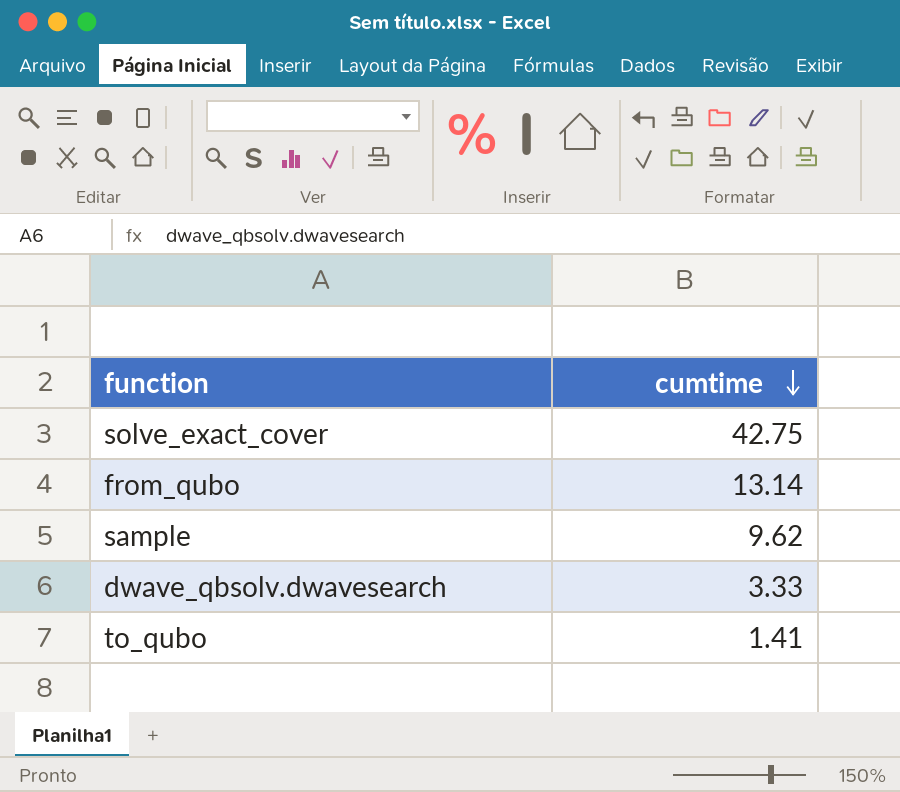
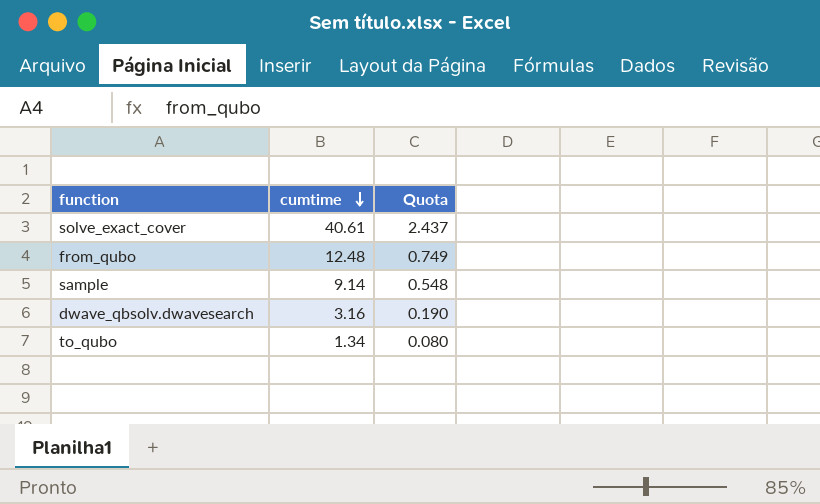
column Quota | formula: none -> [cumtime] * 0.06
solve_exact_cover | cumtime: 42.75 -> 40.61
from_qubo | cumtime: 13.14 -> 12.48
sample | cumtime: 9.62 -> 9.14
dwave_qbsolv.dwavesearch | cumtime: 3.33 -> 3.16
to_qubo | cumtime: 1.41 -> 1.34

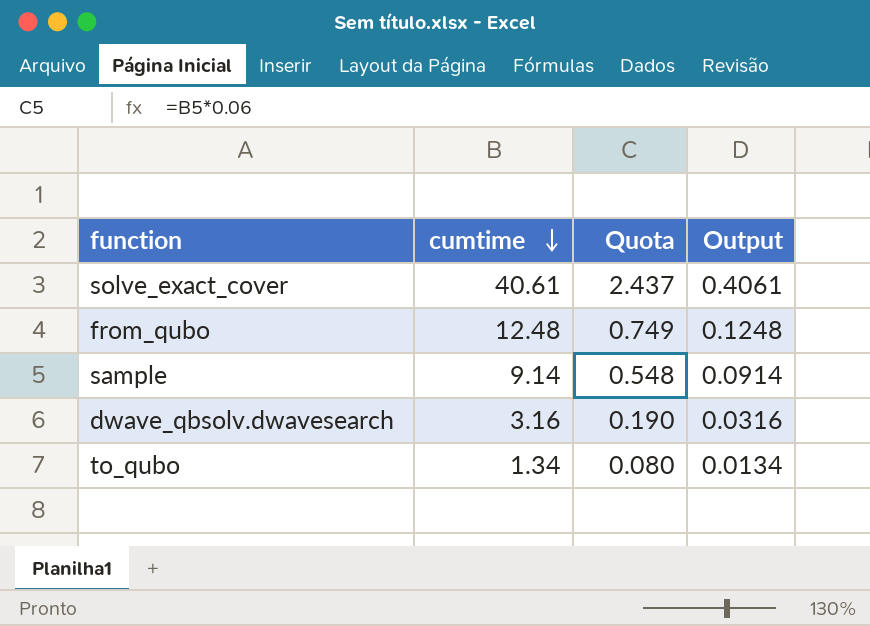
column Output | formula: none -> [cumtime] * 0.01

